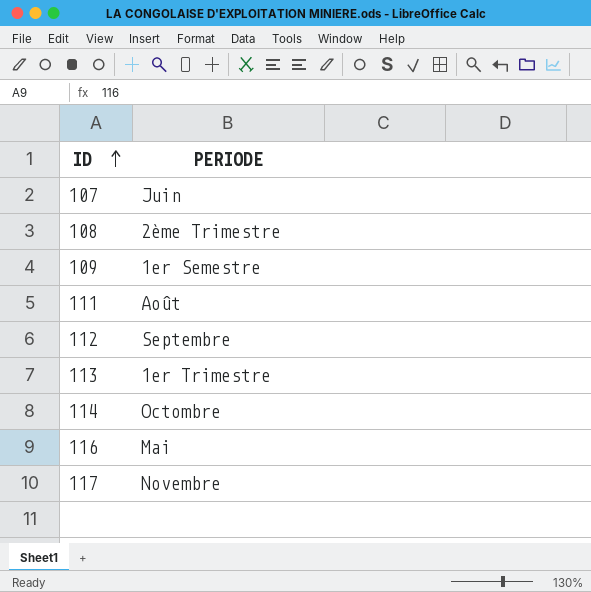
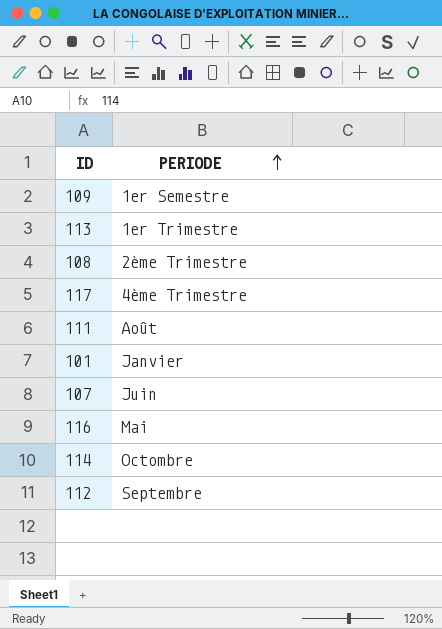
row order: ID ascending -> PERIODE ascending
117 | PERIODE: Novembre -> 4ème Trimestre
row 101: none -> Janvier

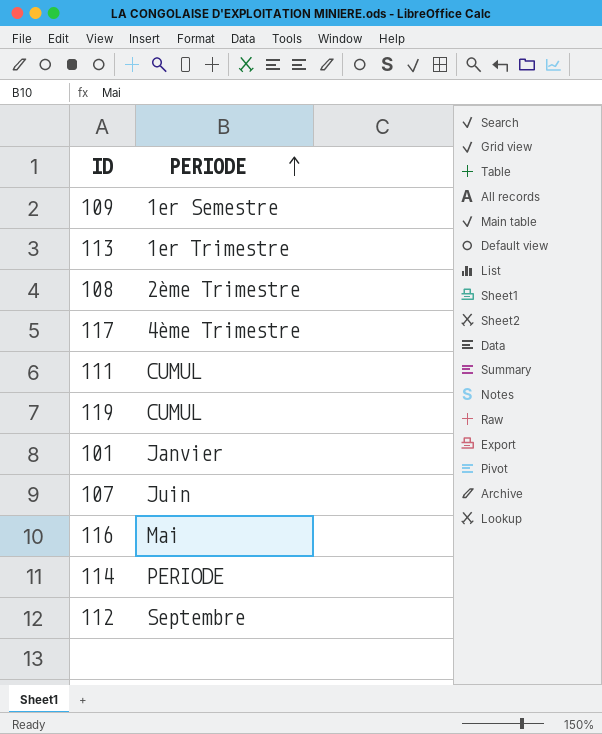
111 | PERIODE: Août -> CUMUL
row 119: none -> CUMUL
114 | PERIODE: Octombre -> PERIODE

